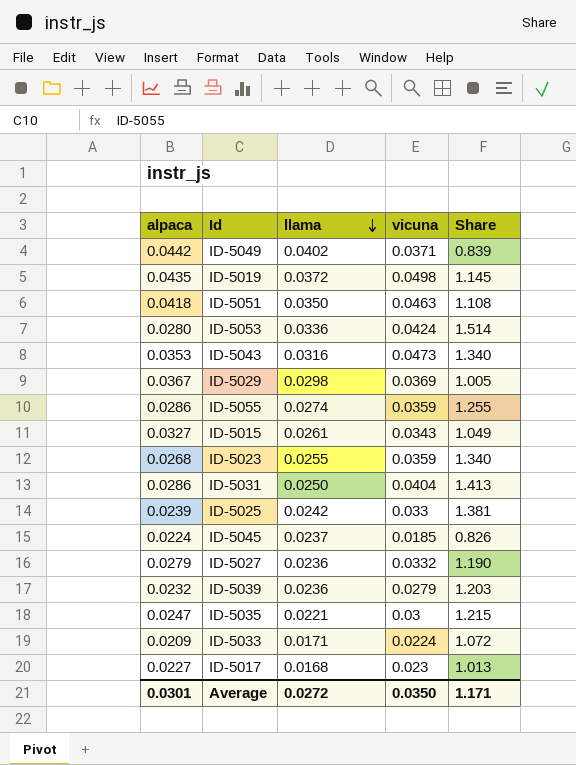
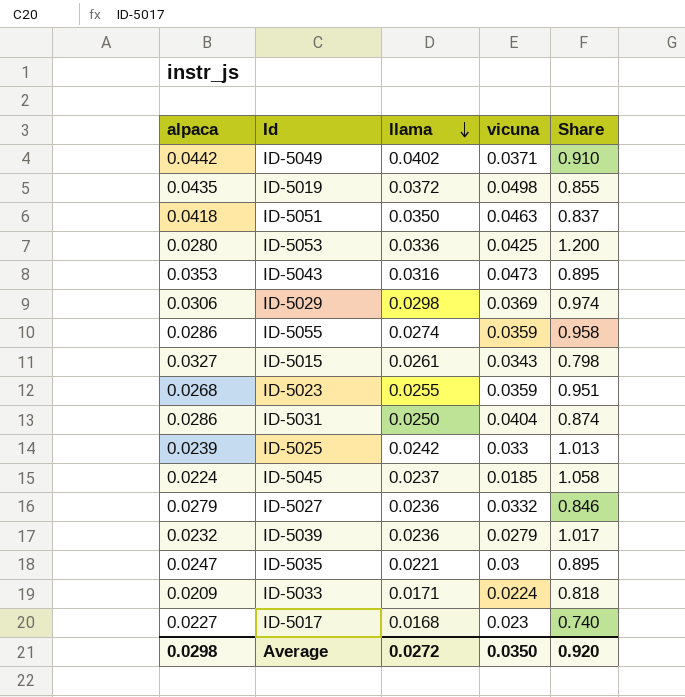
column Share | formula: [vicuna] / [alpaca] -> [llama] / [alpaca]
ID-5053 | vicuna: 0.0424 -> 0.0425
ID-5029 | alpaca: 0.0367 -> 0.0306
Average | alpaca: 0.0301 -> 0.0298
Average | Share: 1.171 -> 0.920

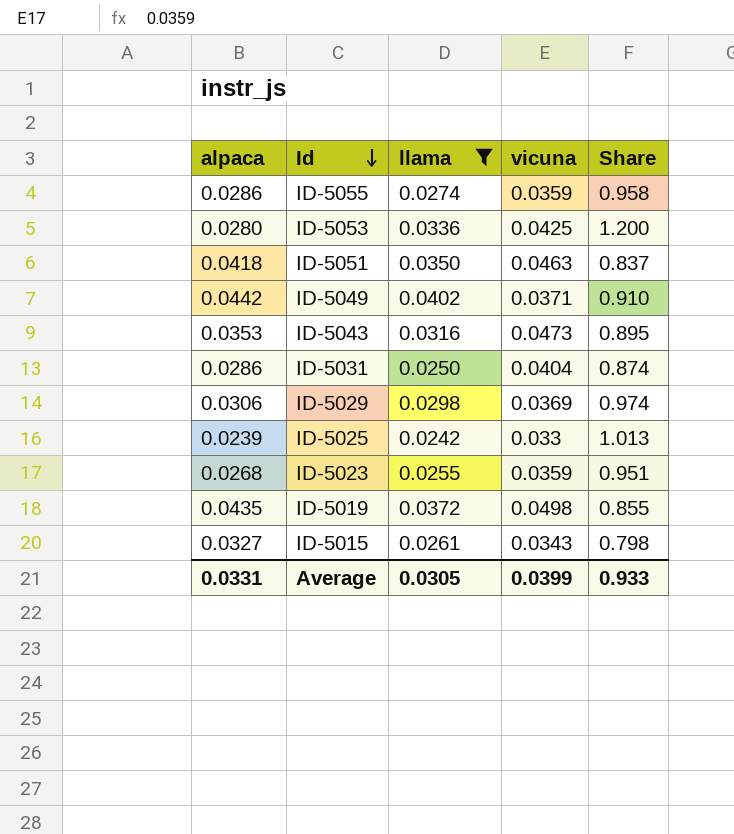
filter: none -> llama >= 0.0242
row order: llama descending -> Id descending
Average | alpaca: 0.0298 -> 0.0331
Average | llama: 0.0272 -> 0.0305
Average | vicuna: 0.0350 -> 0.0399
Average | Share: 0.920 -> 0.933

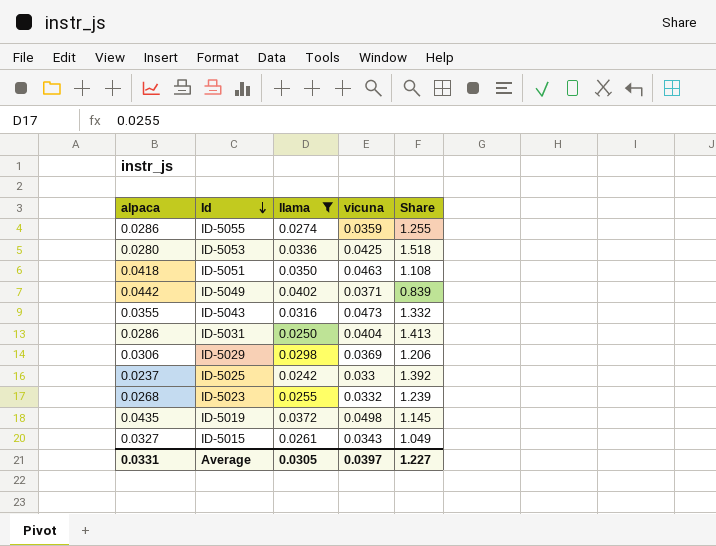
column Share | formula: [llama] / [alpaca] -> [vicuna] / [alpaca]
ID-5043 | alpaca: 0.0353 -> 0.0355
ID-5025 | alpaca: 0.0239 -> 0.0237
ID-5023 | vicuna: 0.0359 -> 0.0332
Average | vicuna: 0.0399 -> 0.0397
Average | Share: 0.933 -> 1.227

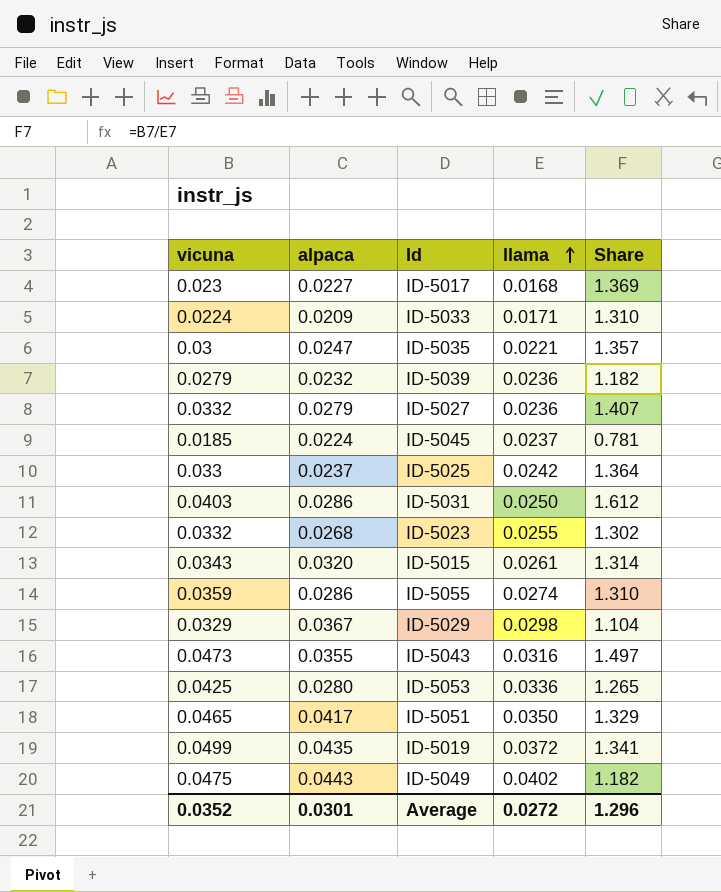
filter: llama >= 0.0242 -> none
row order: Id descending -> llama ascending
column vicuna | position: 4 -> 1
column Share | formula: [vicuna] / [alpaca] -> [vicuna] / [llama]
ID-5031 | vicuna: 0.0404 -> 0.0403
ID-5015 | alpaca: 0.0327 -> 0.0320
ID-5029 | vicuna: 0.0369 -> 0.0329
ID-5029 | alpaca: 0.0306 -> 0.0367
ID-5051 | vicuna: 0.0463 -> 0.0465
ID-5051 | alpaca: 0.0418 -> 0.0417
ID-5019 | vicuna: 0.0498 -> 0.0499
ID-5049 | vicuna: 0.0371 -> 0.0475
ID-5049 | alpaca: 0.0442 -> 0.0443
Average | vicuna: 0.0397 -> 0.0352
Average | alpaca: 0.0331 -> 0.0301
Average | llama: 0.0305 -> 0.0272
Average | Share: 1.227 -> 1.296

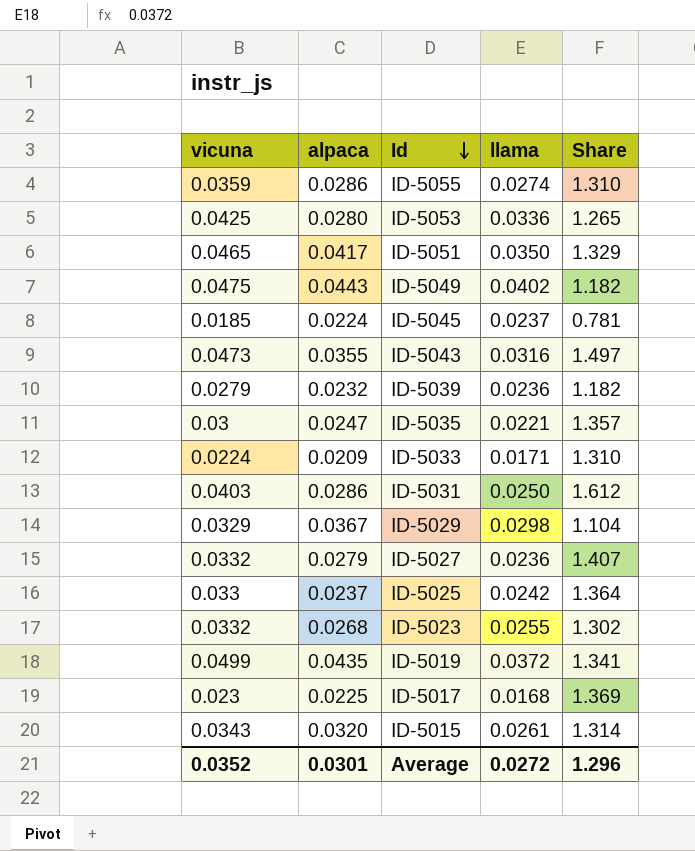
row order: llama ascending -> Id descending
ID-5017 | alpaca: 0.0227 -> 0.0225

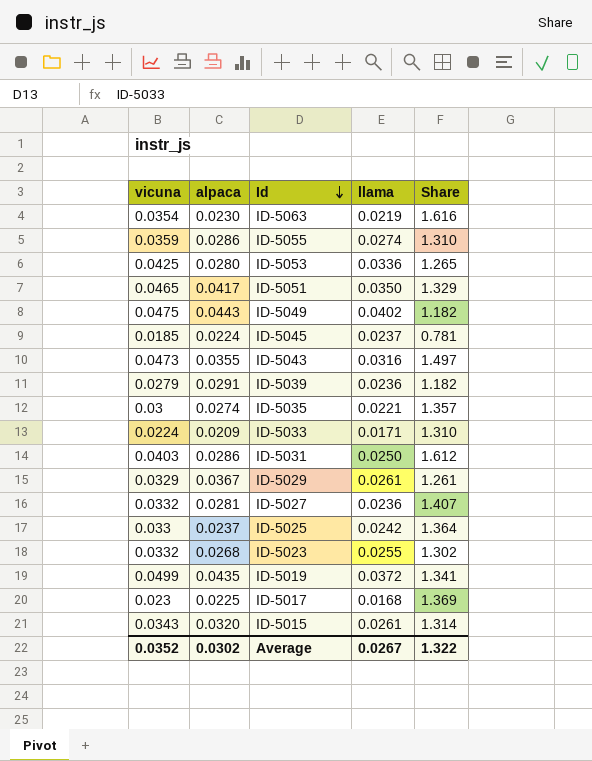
row ID-5063: none -> 0.0354 | 0.0230 | 0.0219 | 1.616
ID-5039 | alpaca: 0.0232 -> 0.0291
ID-5035 | alpaca: 0.0247 -> 0.0274
ID-5029 | llama: 0.0298 -> 0.0261
ID-5029 | Share: 1.104 -> 1.261
ID-5027 | alpaca: 0.0279 -> 0.0281
Average | alpaca: 0.0301 -> 0.0302
Average | llama: 0.0272 -> 0.0267
Average | Share: 1.296 -> 1.322

